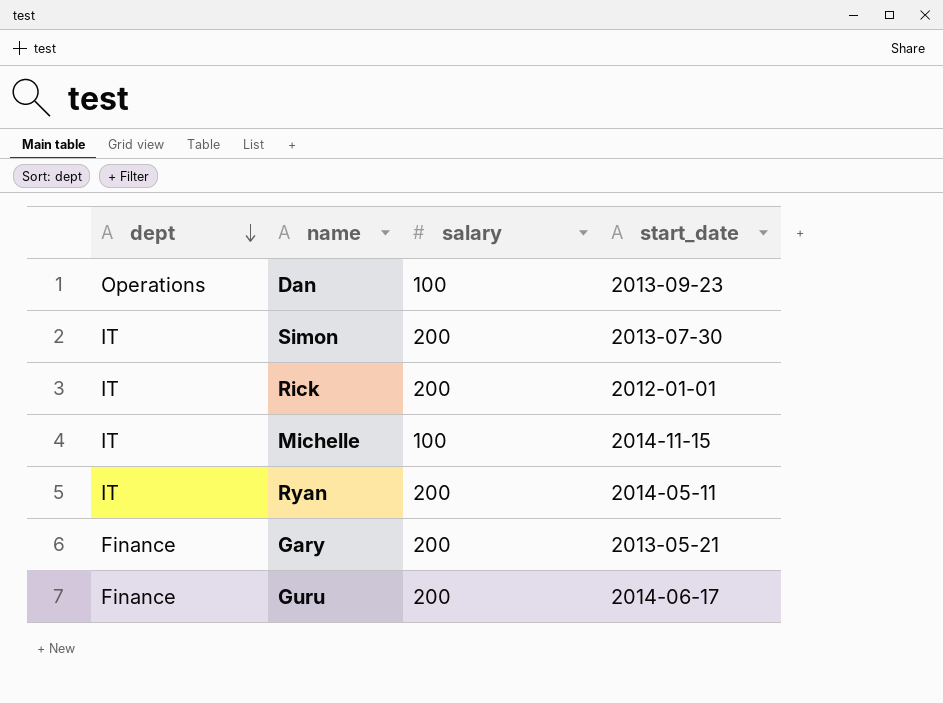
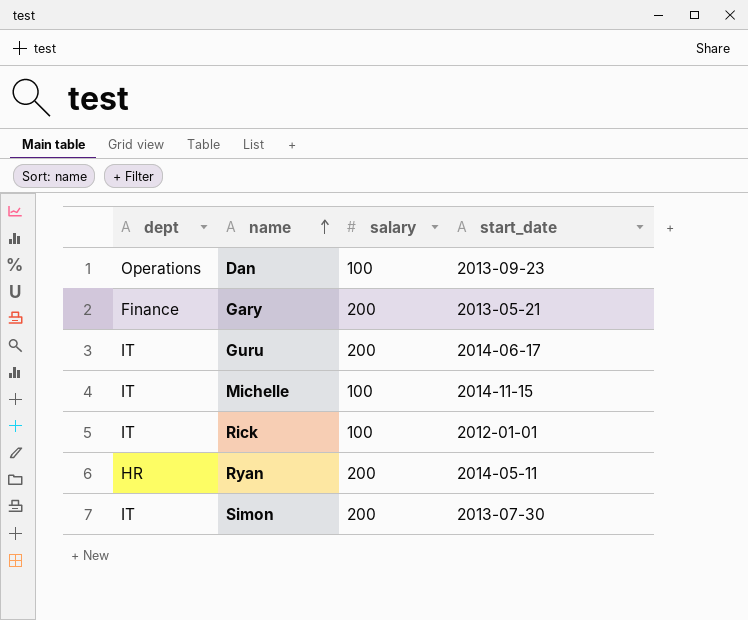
row order: dept descending -> name ascending
Guru | dept: Finance -> IT
Rick | salary: 200 -> 100
Ryan | dept: IT -> HR

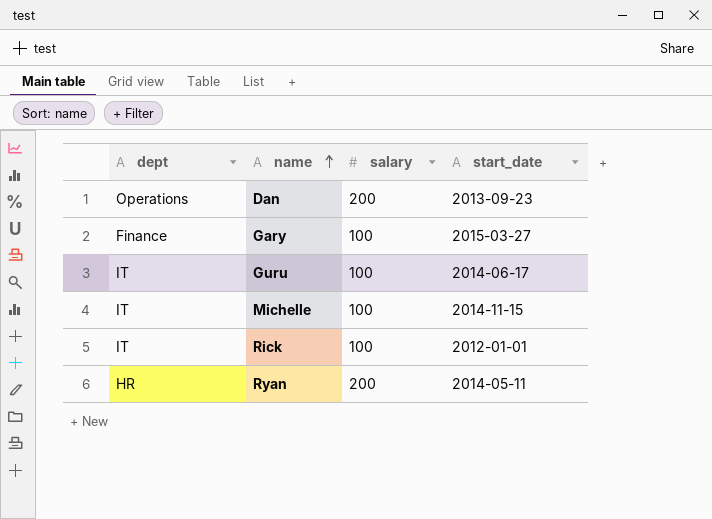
row Simon: IT | 200 | 2013-07-30 -> none
Dan | salary: 100 -> 200
Gary | salary: 200 -> 100
Gary | start_date: 2013-05-21 -> 2015-03-27
Guru | salary: 200 -> 100

